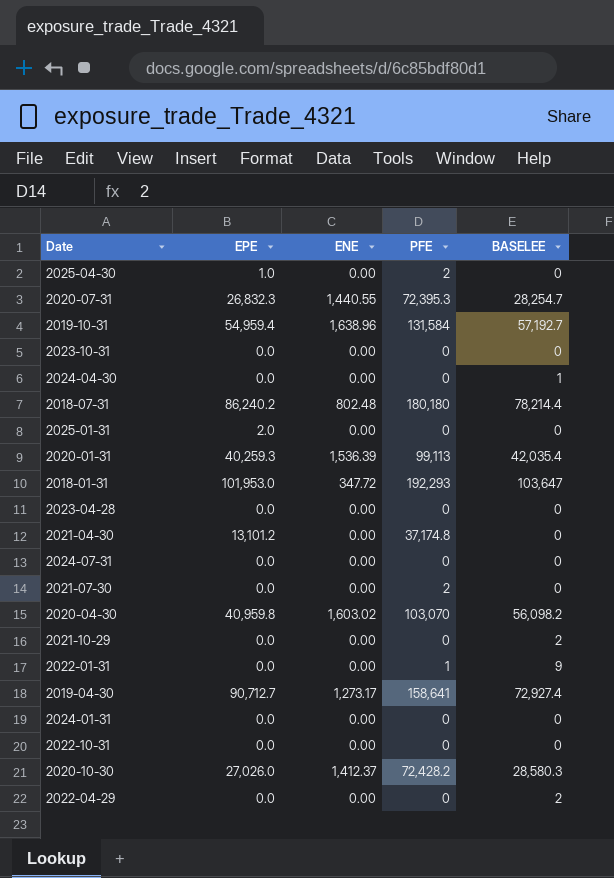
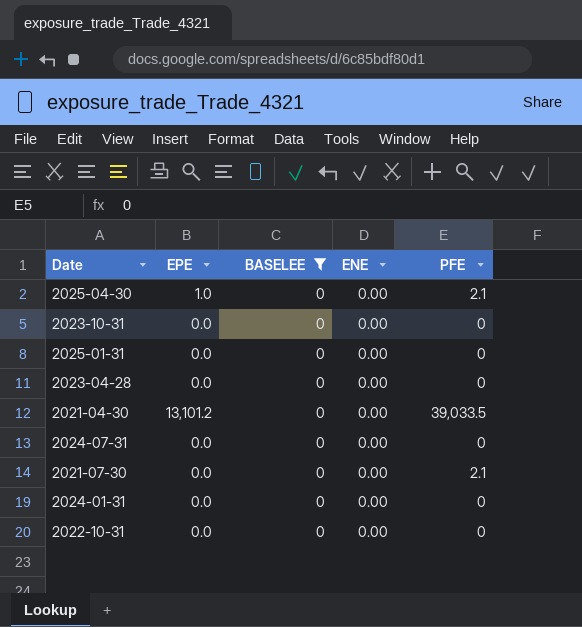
filter: none -> BASELEE = 0
column BASELEE | position: 5 -> 3
2025-04-30 | PFE: 2 -> 2.1
2025-01-31 | EPE: 2.0 -> 0.0
2021-04-30 | PFE: 37,174.8 -> 39,033.5
2021-07-30 | PFE: 2 -> 2.1

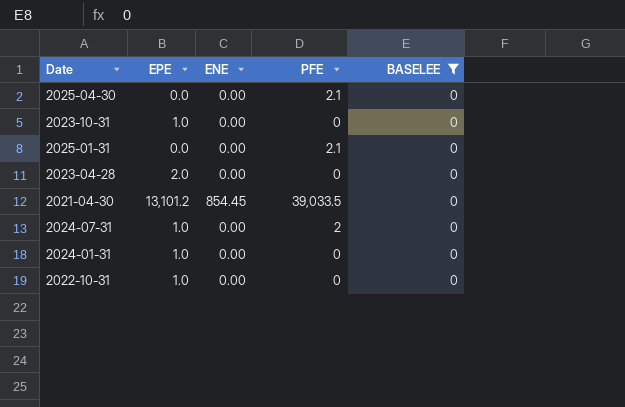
column BASELEE | position: 3 -> 5
row 2021-07-30: 0.0 | 0 | 0.00 | 2.1 -> none
2025-04-30 | EPE: 1.0 -> 0.0
2023-10-31 | EPE: 0.0 -> 1.0
2025-01-31 | PFE: 0 -> 2.1
2023-04-28 | EPE: 0.0 -> 2.0
2021-04-30 | ENE: 0.00 -> 854.45
2024-07-31 | EPE: 0.0 -> 1.0
2024-07-31 | PFE: 0 -> 2
2024-01-31 | EPE: 0.0 -> 1.0
2022-10-31 | EPE: 0.0 -> 1.0

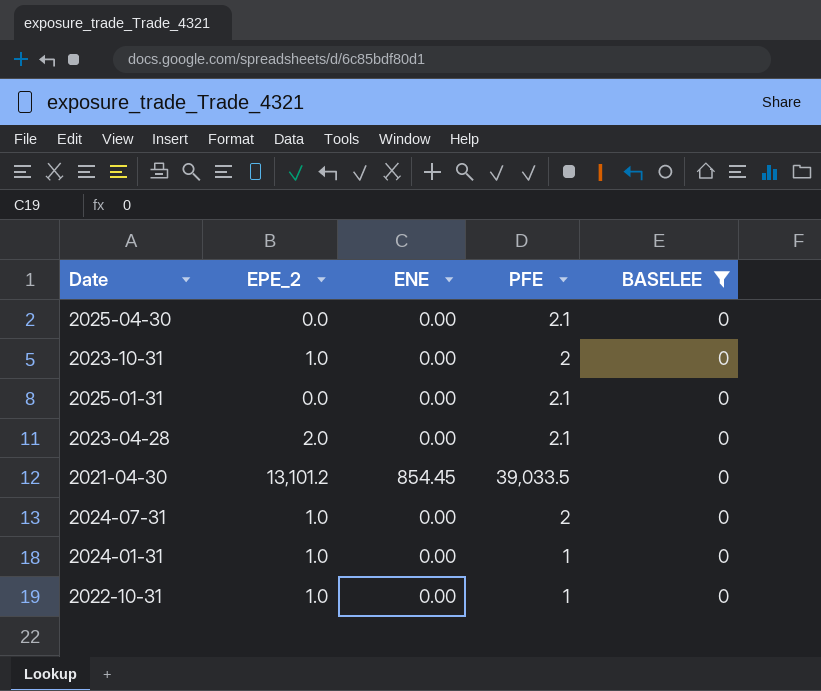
column name: EPE -> EPE_2
2023-10-31 | PFE: 0 -> 2
2023-04-28 | PFE: 0 -> 2.1
2024-01-31 | PFE: 0 -> 1
2022-10-31 | PFE: 0 -> 1

